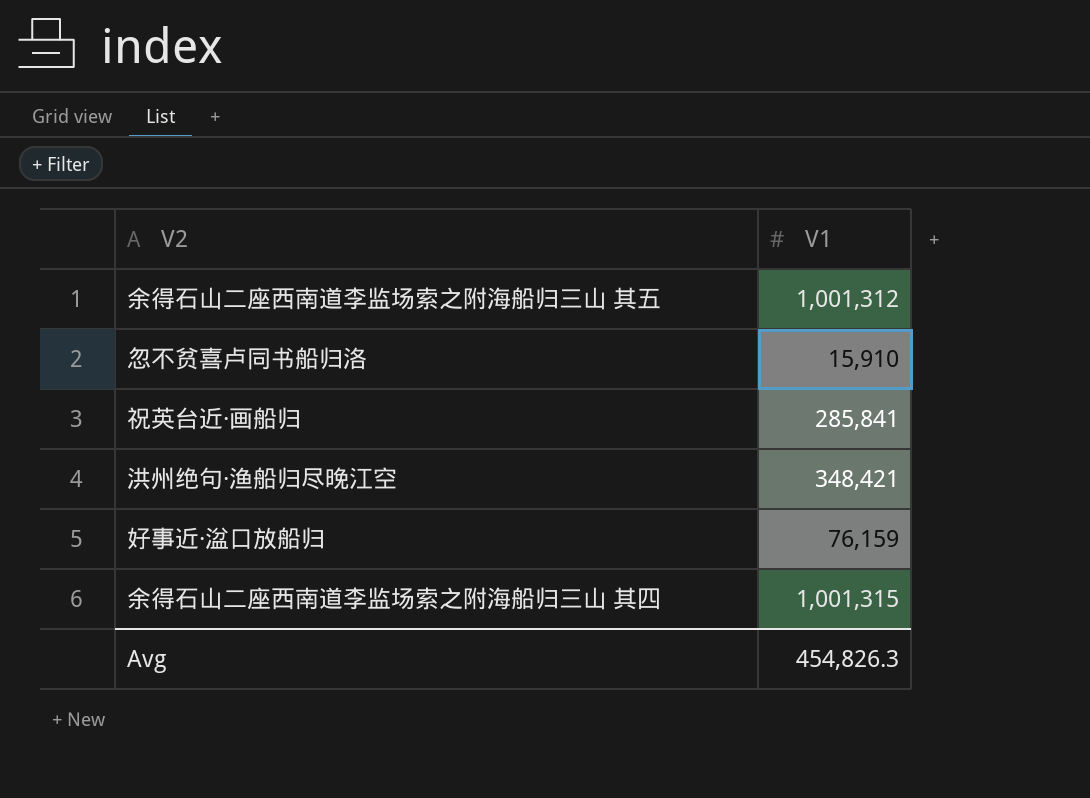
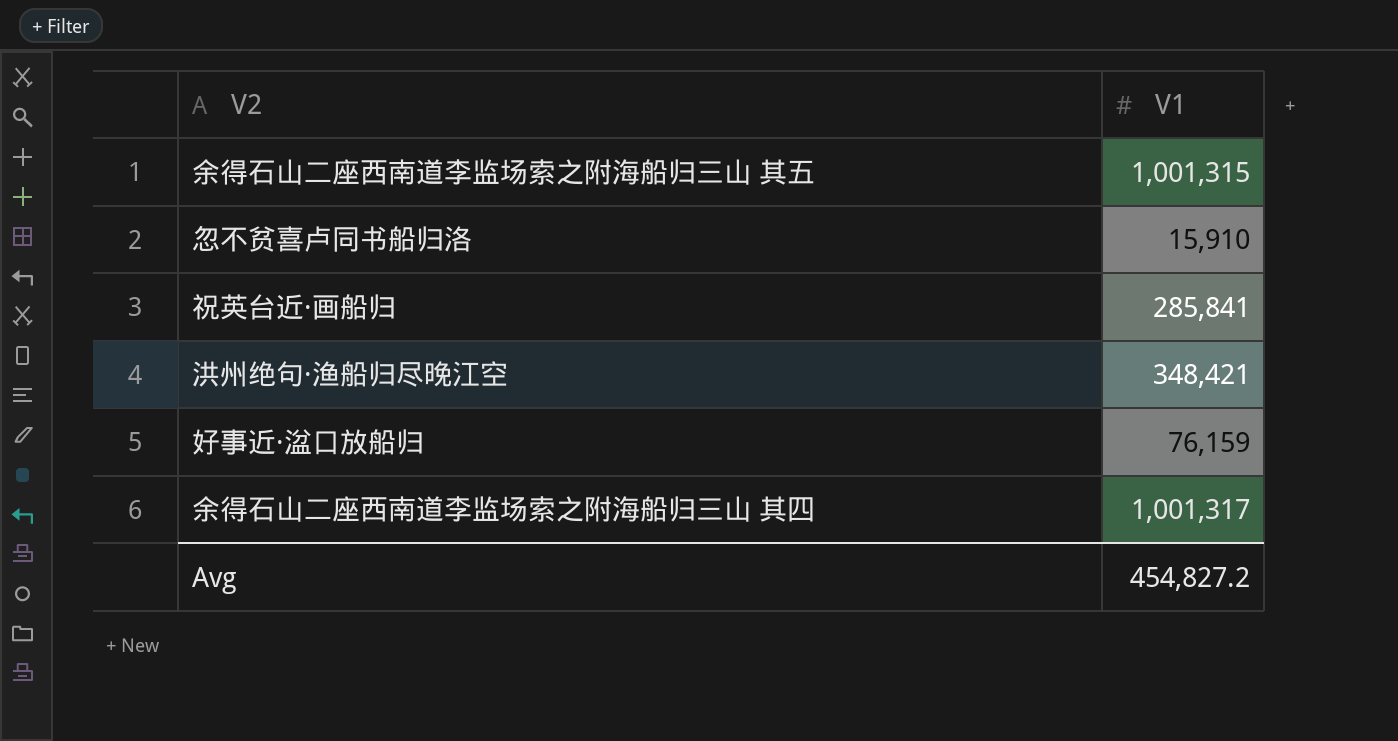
余得石山二座西南道李监场索之附海船归三山 其五 | V1: 1,001,312 -> 1,001,315
余得石山二座西南道李监场索之附海船归三山 其四 | V1: 1,001,315 -> 1,001,317
Avg | V1: 454,826.3 -> 454,827.2

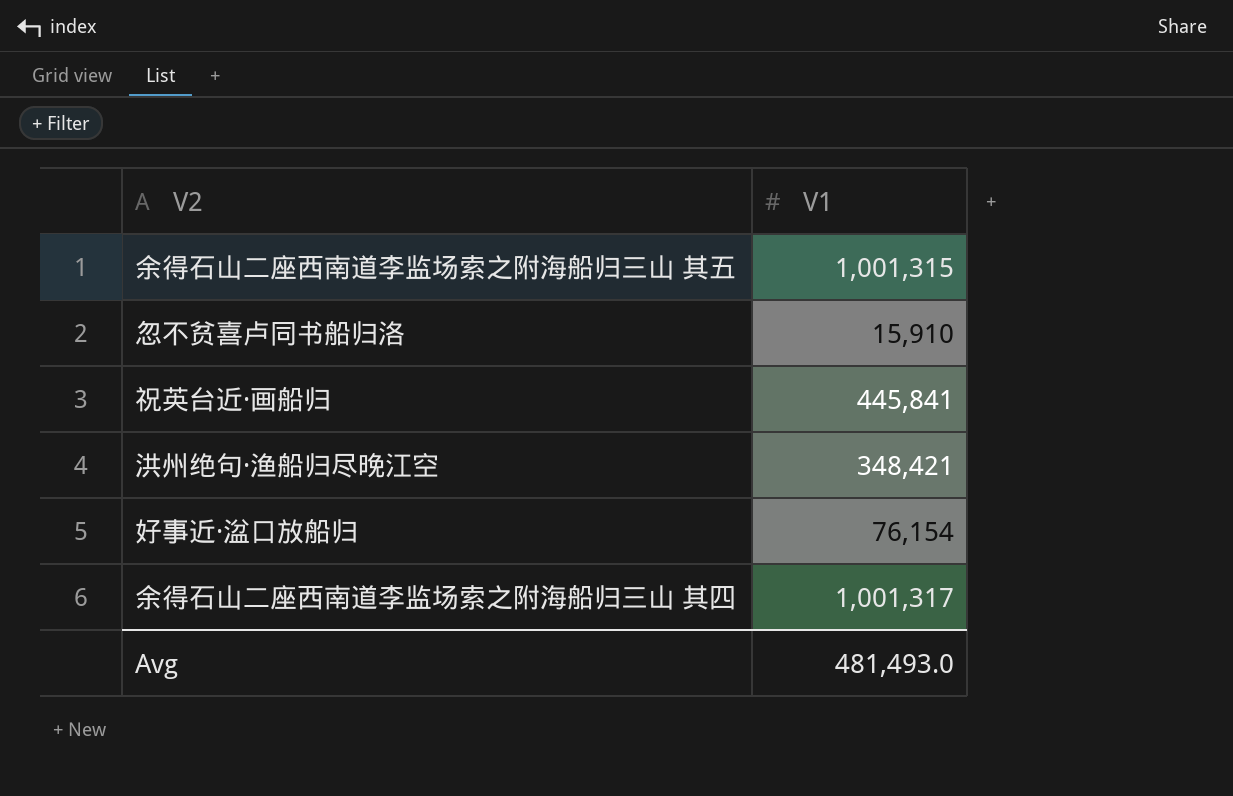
祝英台近·画船归 | V1: 285,841 -> 445,841
好事近·湓口放船归 | V1: 76,159 -> 76,154
Avg | V1: 454,827.2 -> 481,493.0

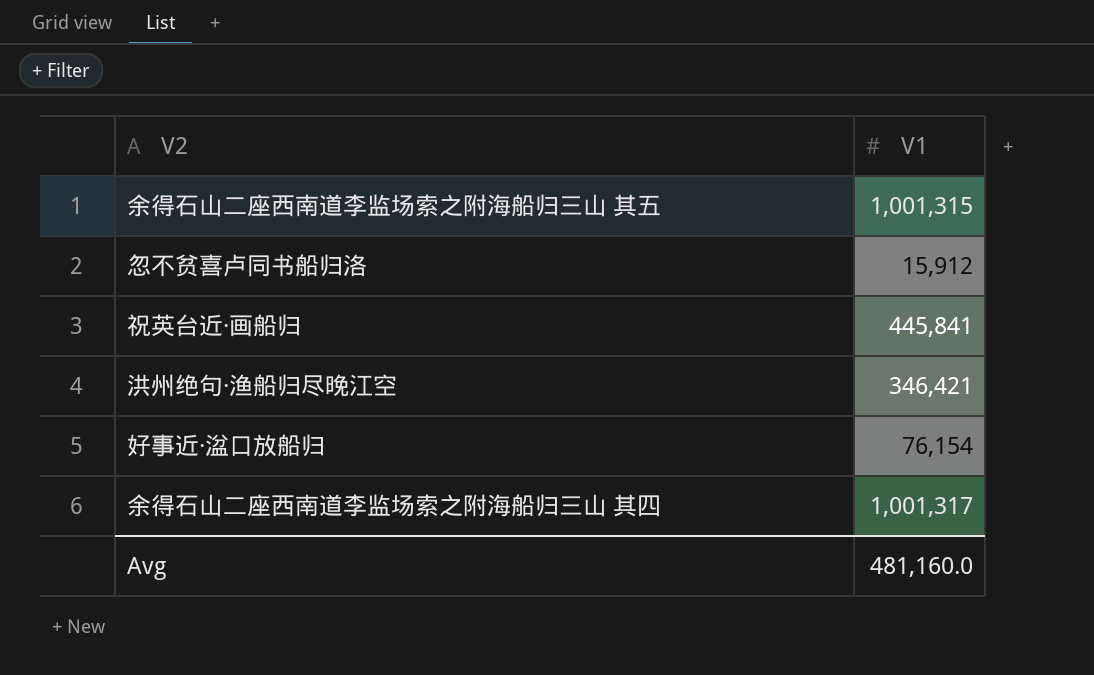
忽不贫喜卢同书船归洛 | V1: 15,910 -> 15,912
洪州绝句·渔船归尽晚江空 | V1: 348,421 -> 346,421
Avg | V1: 481,493.0 -> 481,160.0

